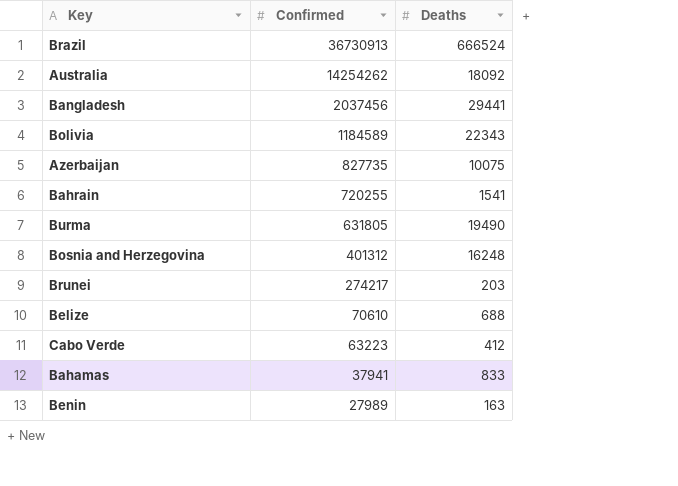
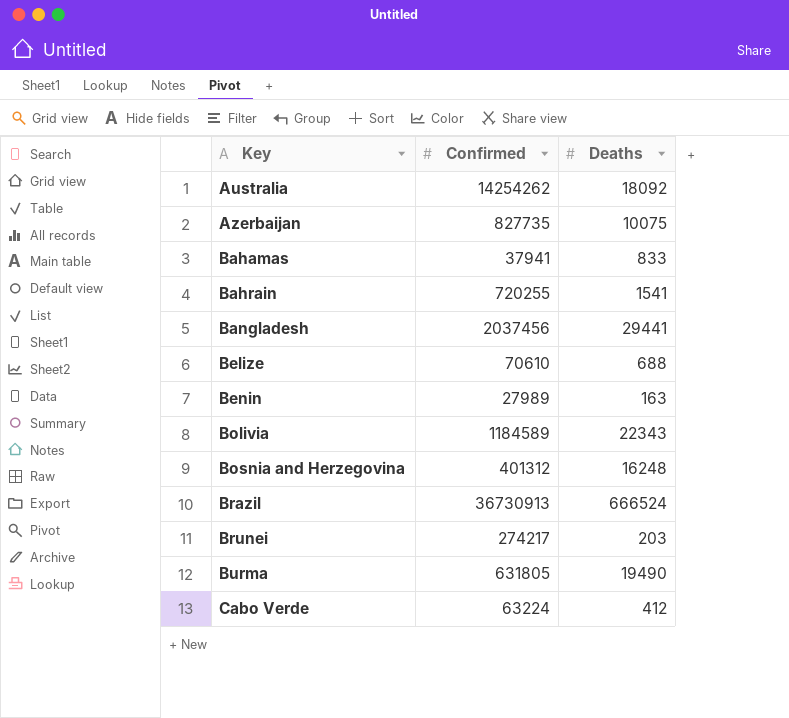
row order: Confirmed descending -> Key ascending
Cabo Verde | Confirmed: 63223 -> 63224

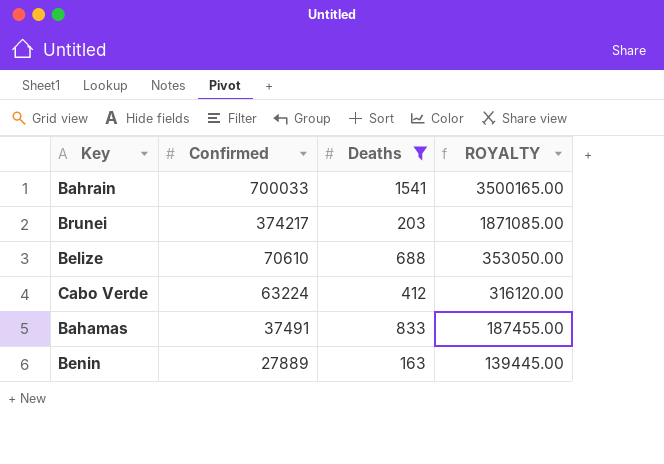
filter: none -> Deaths <= 1541
row order: Key ascending -> Confirmed descending
column ROYALTY | formula: none -> [Confirmed] * 5
Bahrain | Confirmed: 720255 -> 700033
Brunei | Confirmed: 274217 -> 374217
Bahamas | Confirmed: 37941 -> 37491
Benin | Confirmed: 27989 -> 27889

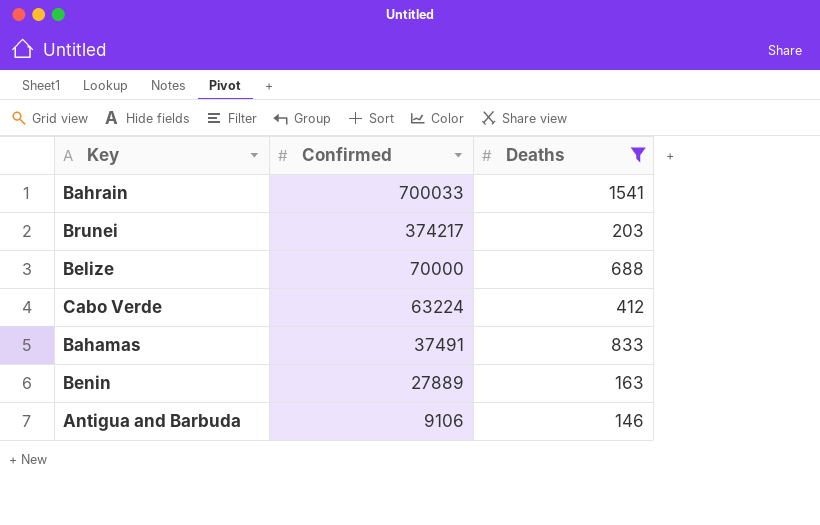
column ROYALTY | formula: [Confirmed] * 5 -> none
Belize | Confirmed: 70610 -> 70000
row Antigua and Barbuda: none -> 9106 | 146

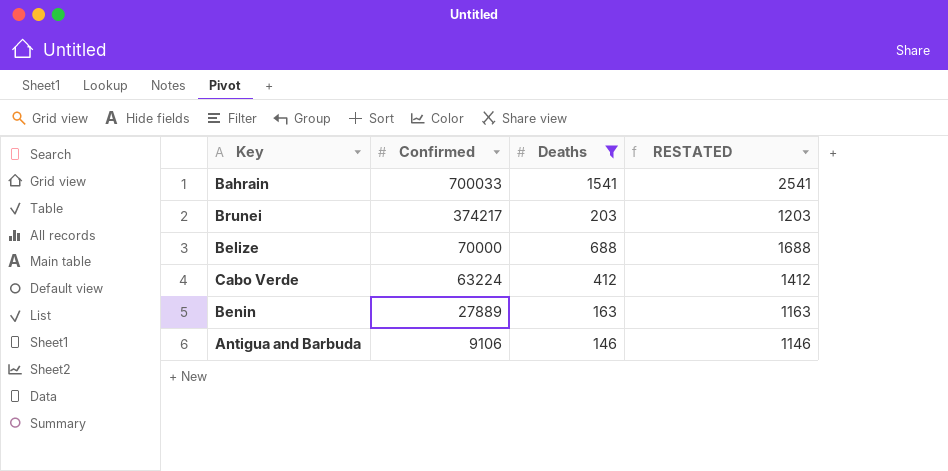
column RESTATED | formula: none -> [Deaths] + 1000
row Bahamas: 37491 | 833 -> none

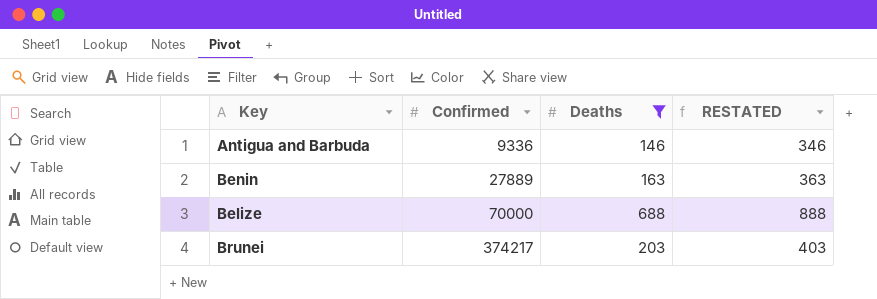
row order: Confirmed descending -> Confirmed ascending
column RESTATED | formula: [Deaths] + 1000 -> [Deaths] + 200
row Bahrain: 700033 | 1541 | 2541 -> none
row Cabo Verde: 63224 | 412 | 1412 -> none
Antigua and Barbuda | Confirmed: 9106 -> 9336

